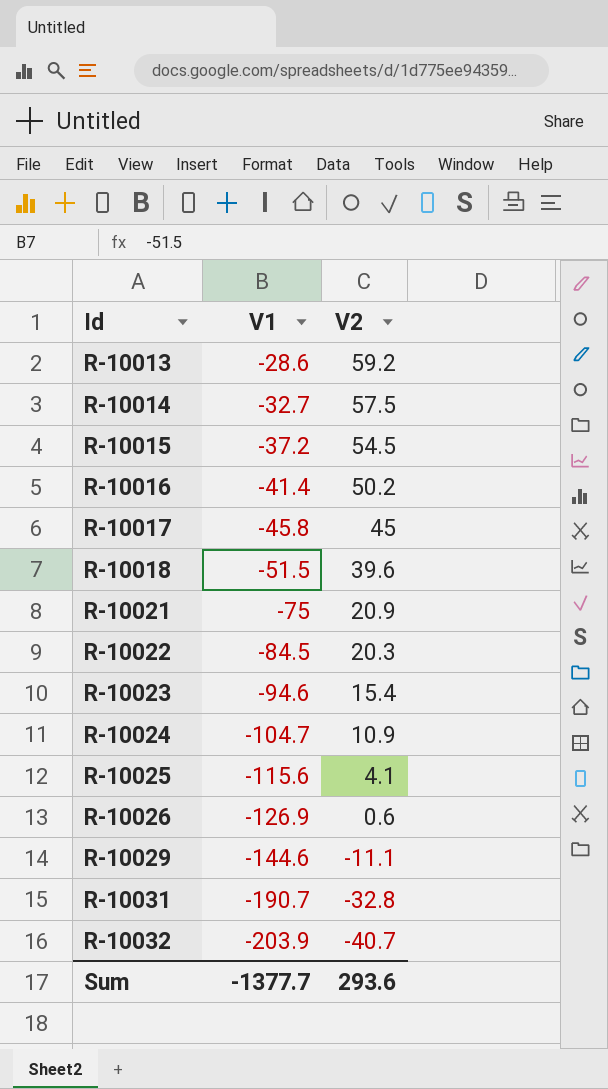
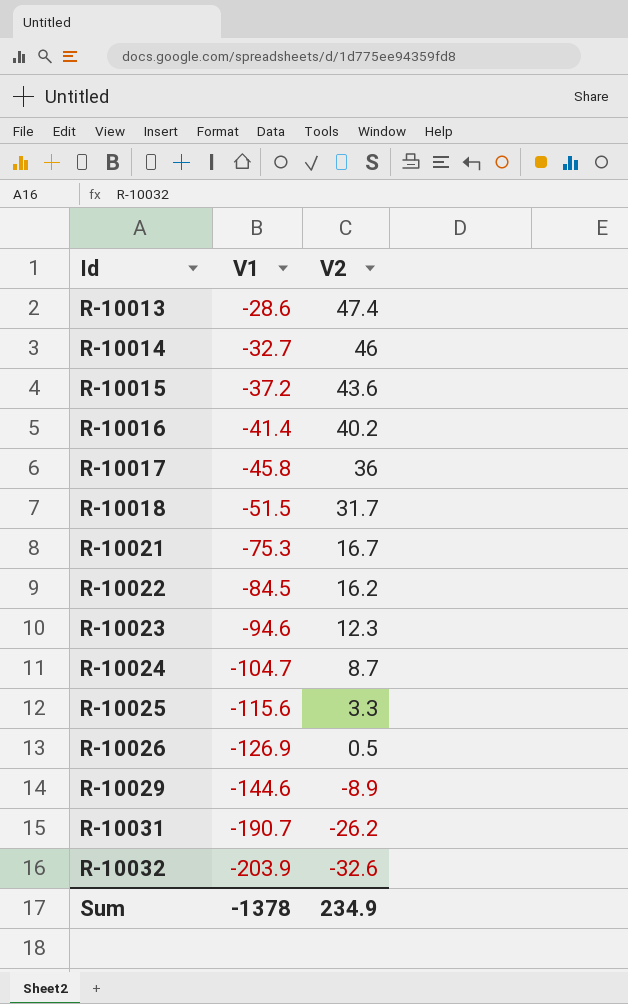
R-10013 | V2: 59.2 -> 47.4
R-10014 | V2: 57.5 -> 46
R-10015 | V2: 54.5 -> 43.6
R-10016 | V2: 50.2 -> 40.2
R-10017 | V2: 45 -> 36
R-10018 | V2: 39.6 -> 31.7
R-10021 | V1: -75 -> -75.3
R-10021 | V2: 20.9 -> 16.7
R-10022 | V2: 20.3 -> 16.2
R-10023 | V2: 15.4 -> 12.3
R-10024 | V2: 10.9 -> 8.7
R-10025 | V2: 4.1 -> 3.3
R-10026 | V2: 0.6 -> 0.5
R-10029 | V2: -11.1 -> -8.9
R-10031 | V2: -32.8 -> -26.2
R-10032 | V2: -40.7 -> -32.6
Sum | V1: -1377.7 -> -1378
Sum | V2: 293.6 -> 234.9

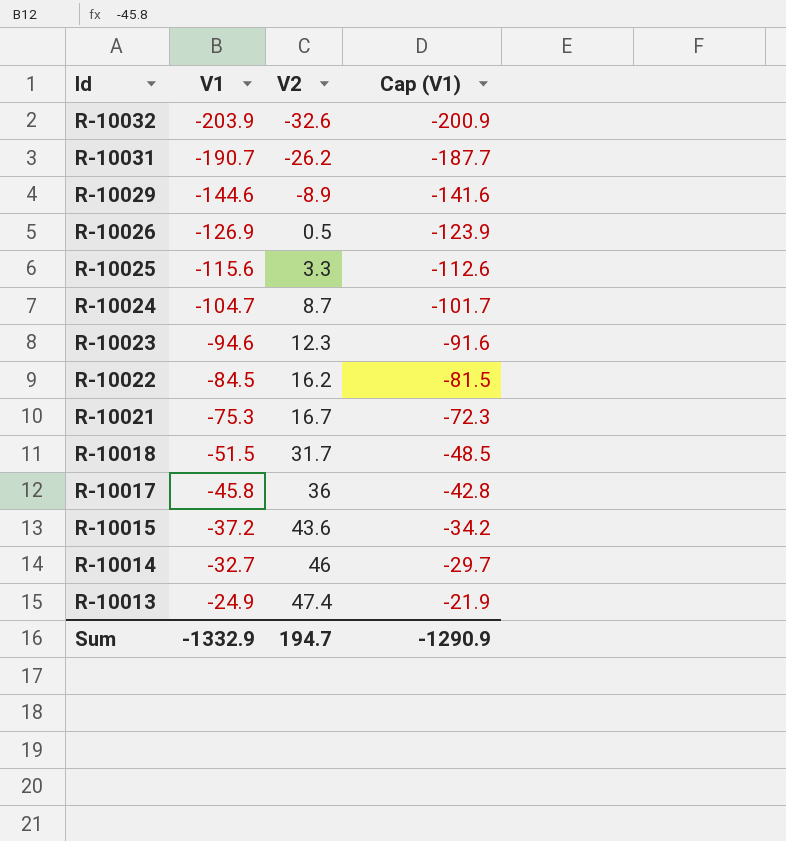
row order: Id ascending -> Id descending
column Cap (V1) | formula: none -> [V1] + 3
row R-10016: -41.4 | 40.2 -> none
R-10013 | V1: -28.6 -> -24.9
Sum | V1: -1378 -> -1332.9
Sum | V2: 234.9 -> 194.7

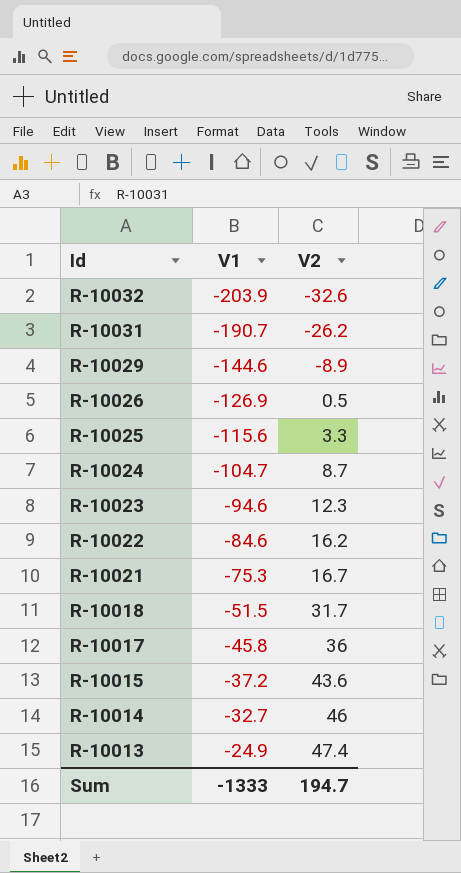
column Cap (V1) | formula: [V1] + 3 -> none
R-10022 | V1: -84.5 -> -84.6
Sum | V1: -1332.9 -> -1333

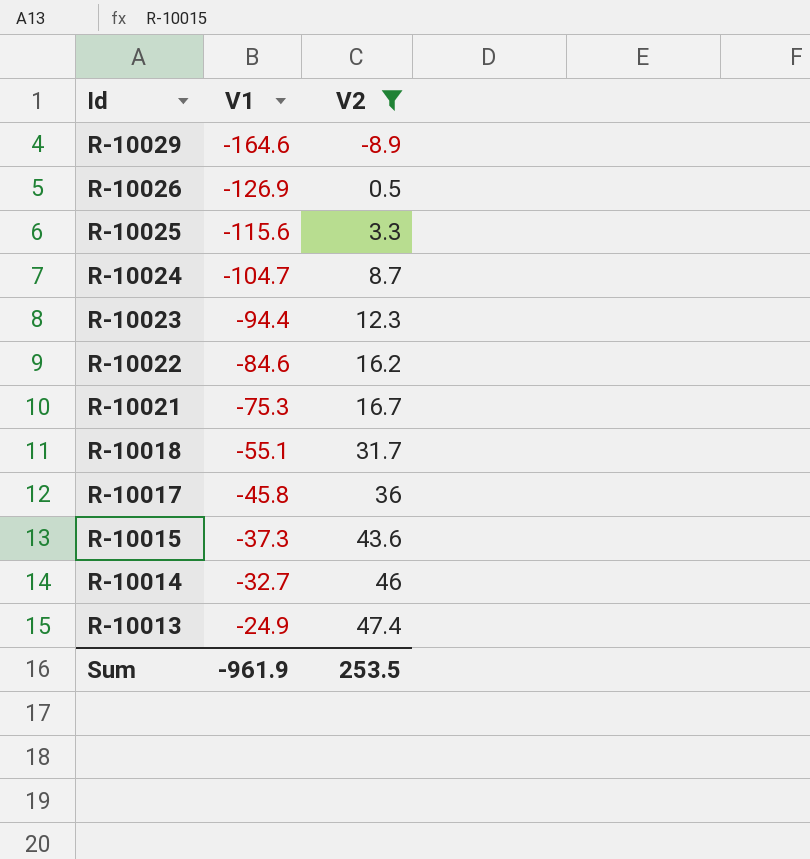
filter: none -> V2 >= -8.9
R-10029 | V1: -144.6 -> -164.6
R-10023 | V1: -94.6 -> -94.4
R-10018 | V1: -51.5 -> -55.1
R-10015 | V1: -37.2 -> -37.3
Sum | V1: -1333 -> -961.9
Sum | V2: 194.7 -> 253.5

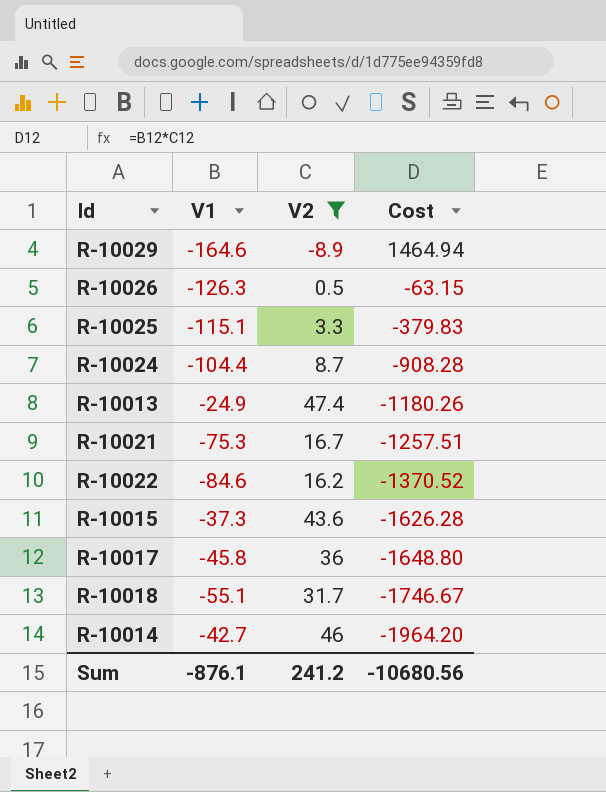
row order: Id descending -> Cost descending
column Cost | formula: none -> [V1] * [V2]
row R-10023: -94.4 | 12.3 -> none
R-10026 | V1: -126.9 -> -126.3
R-10025 | V1: -115.6 -> -115.1
R-10024 | V1: -104.7 -> -104.4
R-10014 | V1: -32.7 -> -42.7
Sum | V1: -961.9 -> -876.1
Sum | V2: 253.5 -> 241.2

